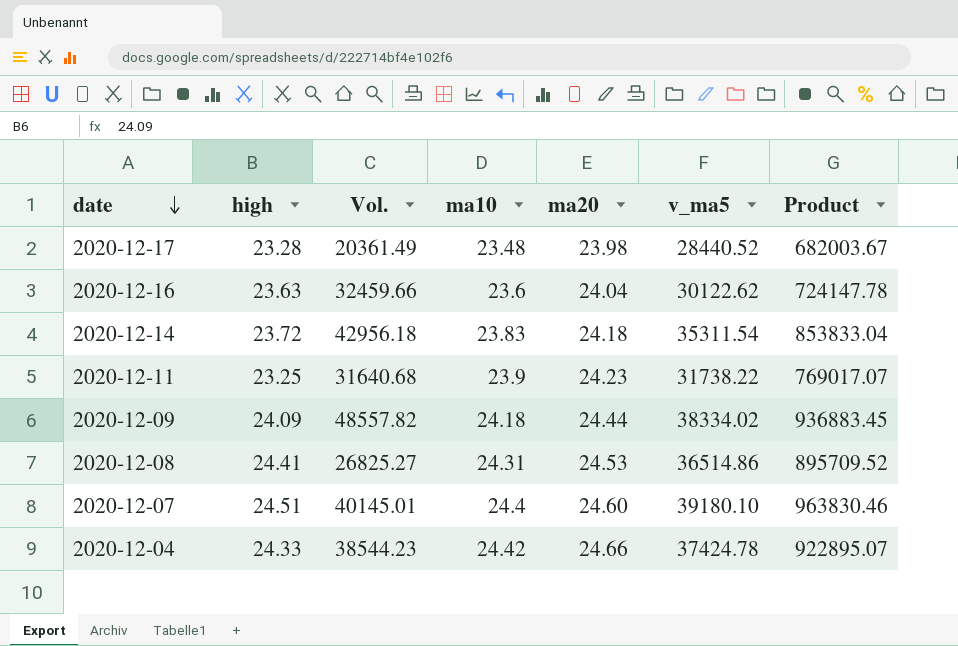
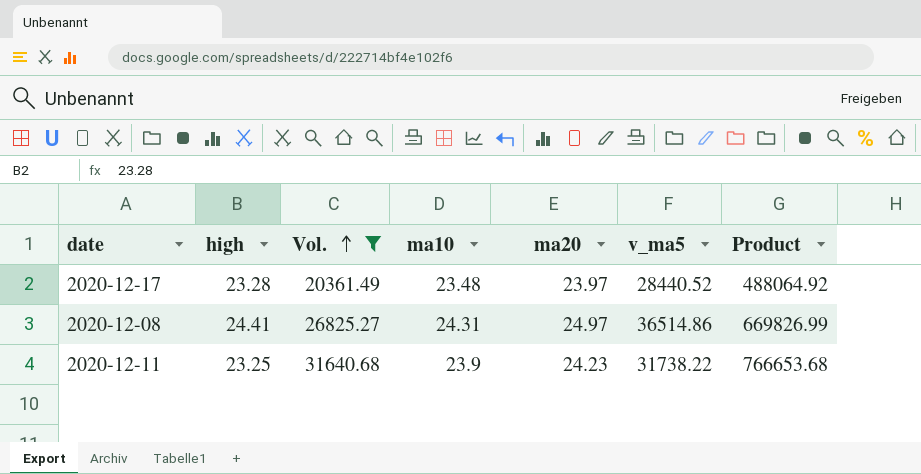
filter: none -> Vol. <= 31640.68
row order: date descending -> Vol. ascending
column Product | formula: [ma20] * [v_ma5] -> [Vol.] * [ma20]
2020-12-17 | ma20: 23.98 -> 23.97
2020-12-08 | ma20: 24.53 -> 24.97

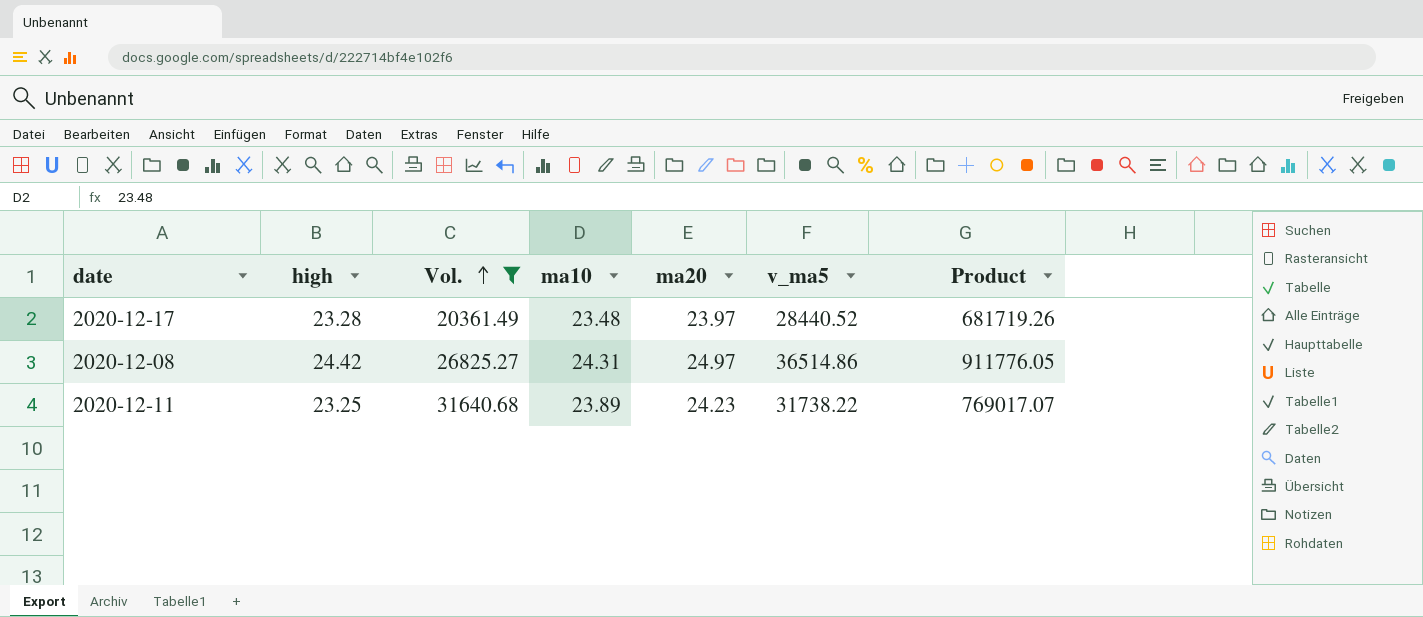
column Product | formula: [Vol.] * [ma20] -> [ma20] * [v_ma5]
2020-12-08 | high: 24.41 -> 24.42
2020-12-11 | ma10: 23.9 -> 23.89

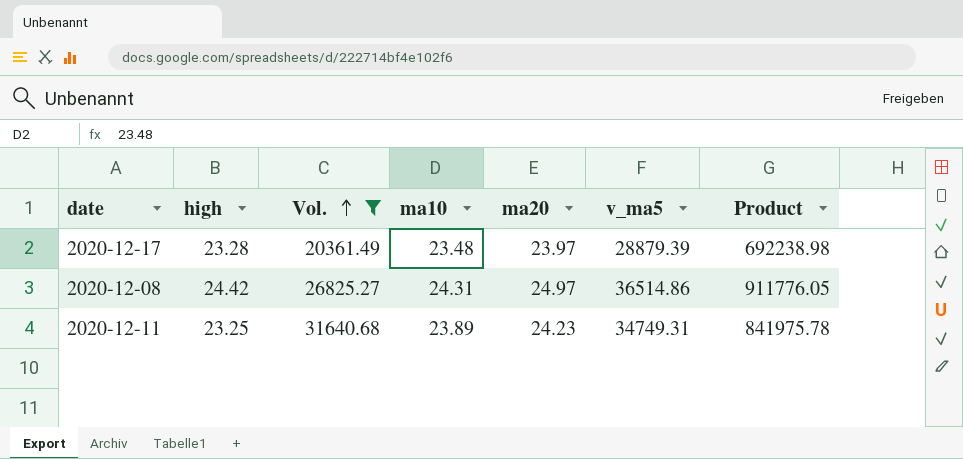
2020-12-17 | v_ma5: 28440.52 -> 28879.39
2020-12-17 | Product: 681719.26 -> 692238.98
2020-12-11 | v_ma5: 31738.22 -> 34749.31
2020-12-11 | Product: 769017.07 -> 841975.78

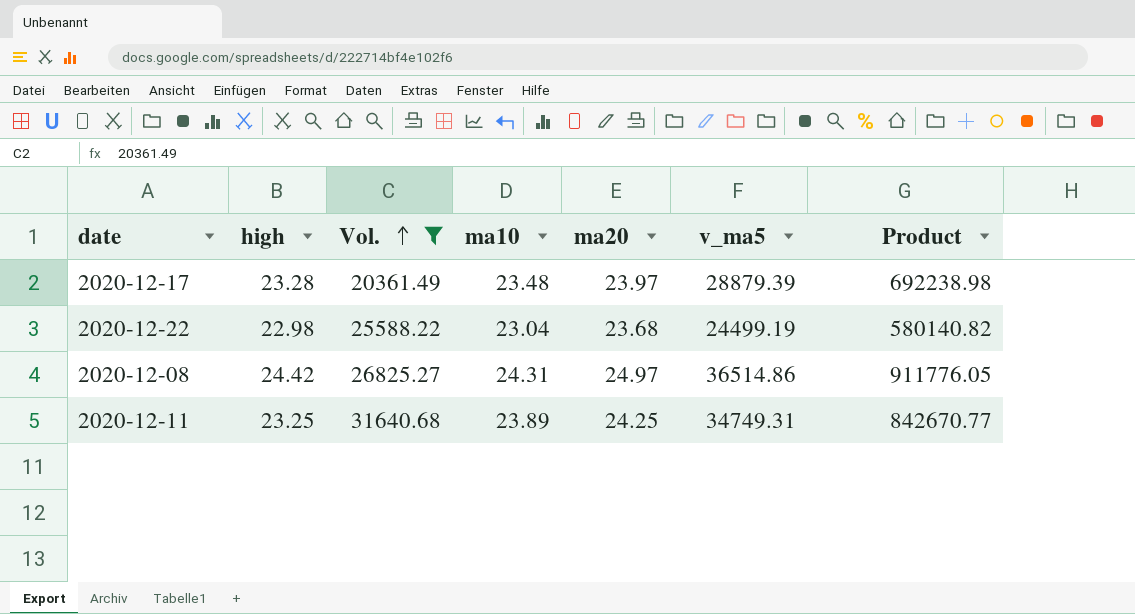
row 2020-12-22: none -> 22.98 | 25588.22 | 23.04 | 23.68 | 24499.19 | 580140.82
2020-12-11 | ma20: 24.23 -> 24.25
2020-12-11 | Product: 841975.78 -> 842670.77

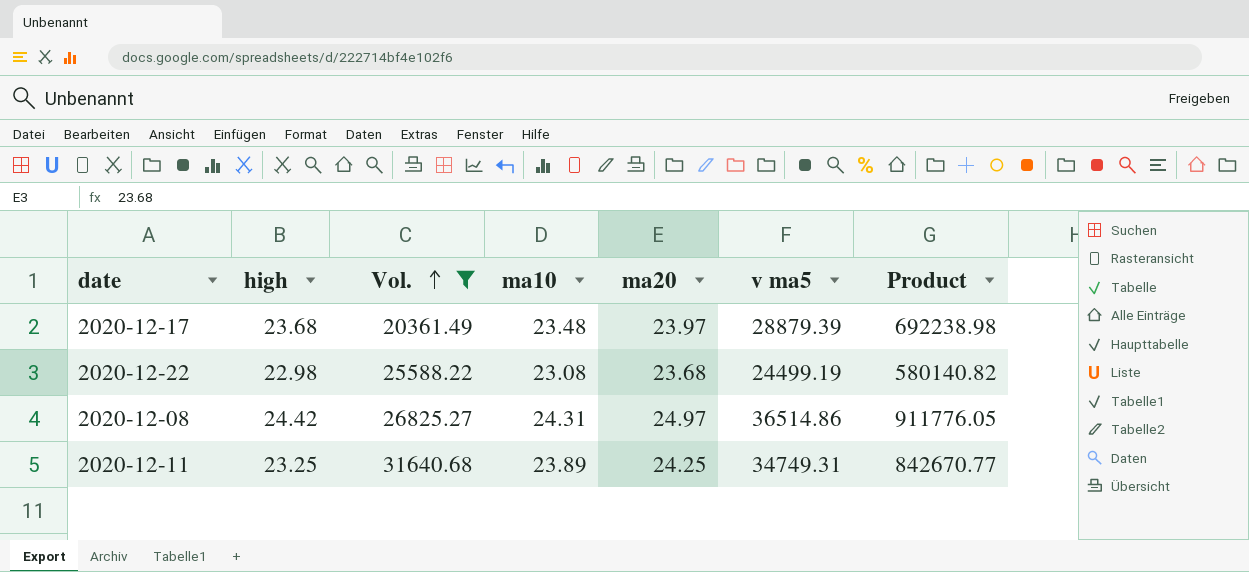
column name: v_ma5 -> v ma5
2020-12-17 | high: 23.28 -> 23.68
2020-12-22 | ma10: 23.04 -> 23.08

